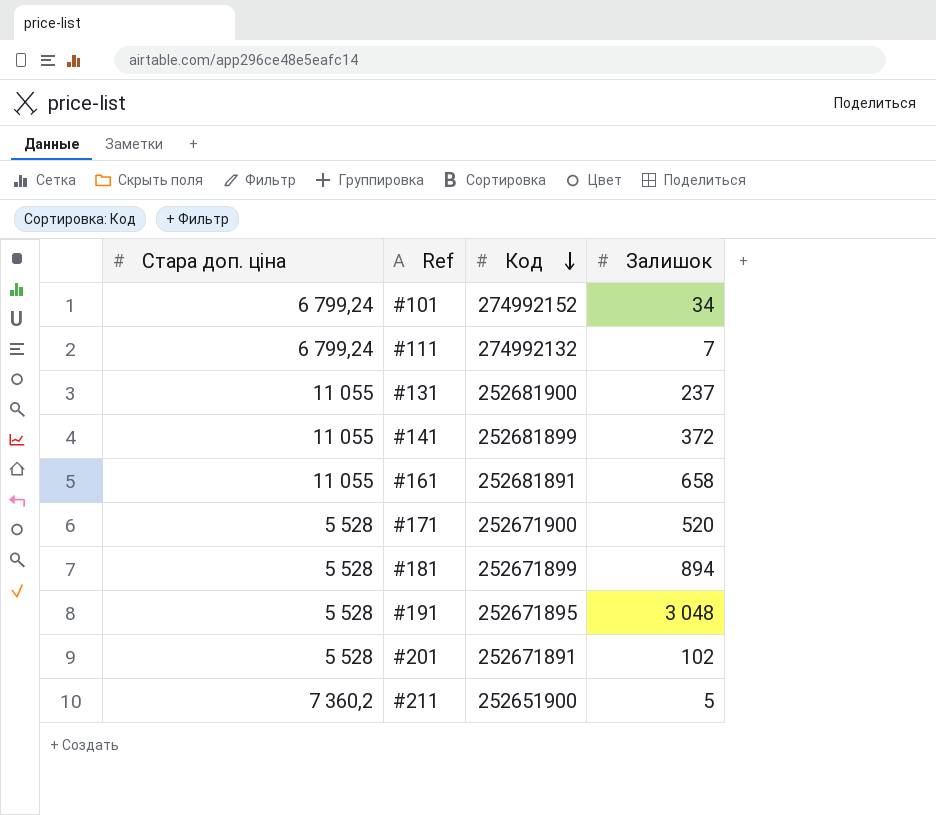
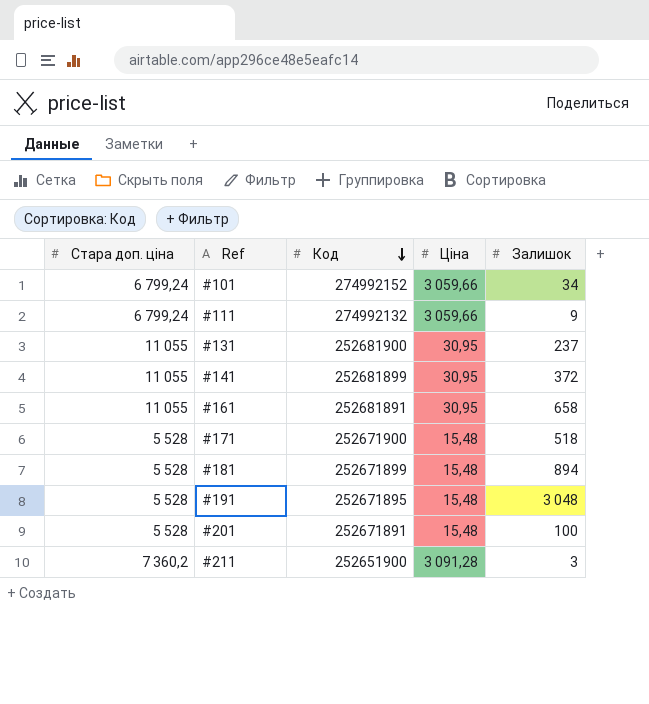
column Ціна | position: none -> 4
#111 | Залишок: 7 -> 9
#171 | Залишок: 520 -> 518
#201 | Залишок: 102 -> 100
#211 | Залишок: 5 -> 3

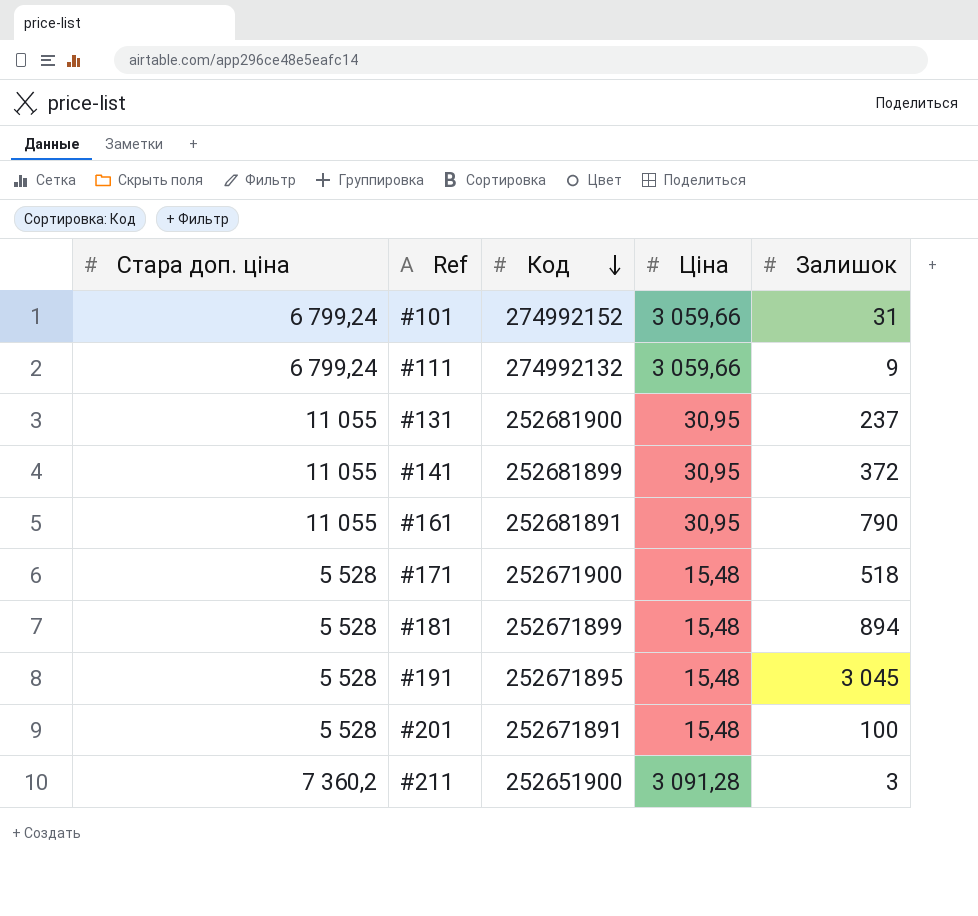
#101 | Залишок: 34 -> 31
#161 | Залишок: 658 -> 790
#191 | Залишок: 3 048 -> 3 045

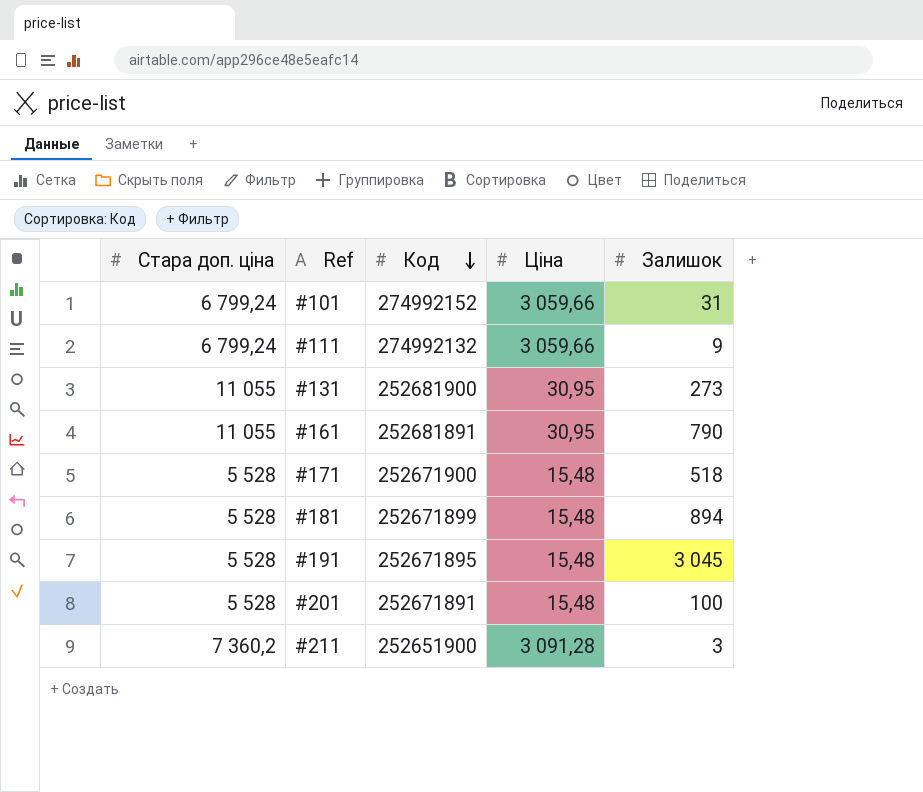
row #141: 11 055 | 252681899 | 30,95 | 372 -> none
#131 | Залишок: 237 -> 273

